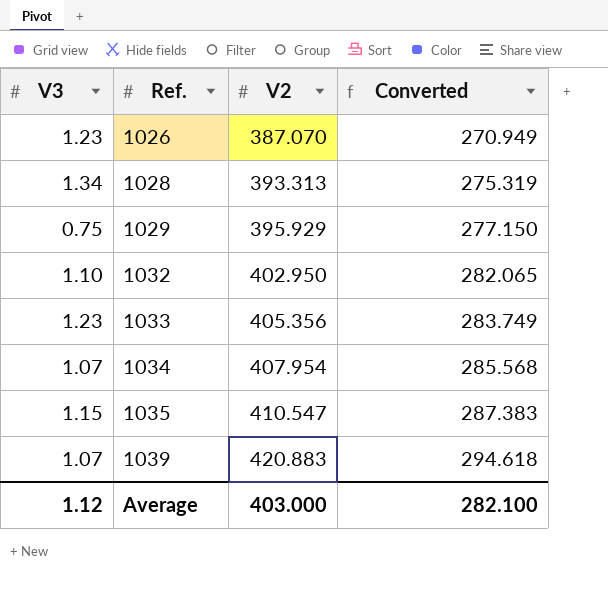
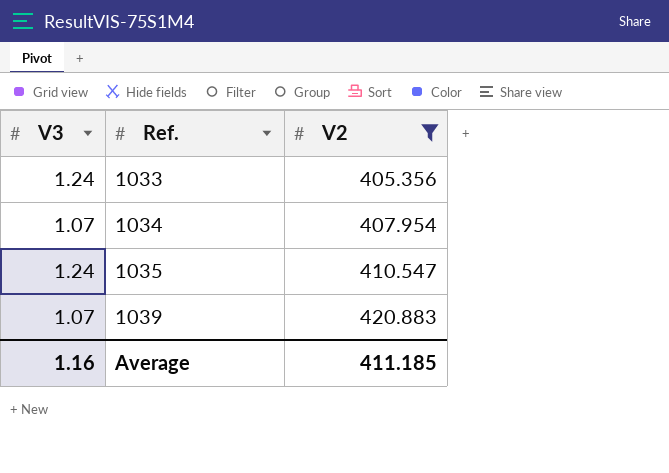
filter: none -> V2 >= 405.356
column Converted | formula: [V2] * 0.7 -> none
1033 | V3: 1.23 -> 1.24
1035 | V3: 1.15 -> 1.24
Average | V3: 1.12 -> 1.16
Average | V2: 403.000 -> 411.185

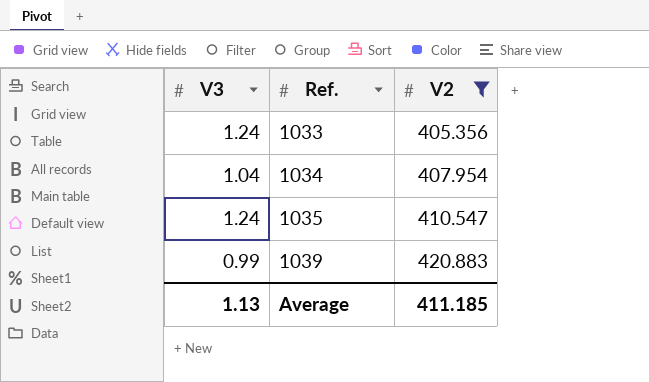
1034 | V3: 1.07 -> 1.04
1039 | V3: 1.07 -> 0.99
Average | V3: 1.16 -> 1.13

